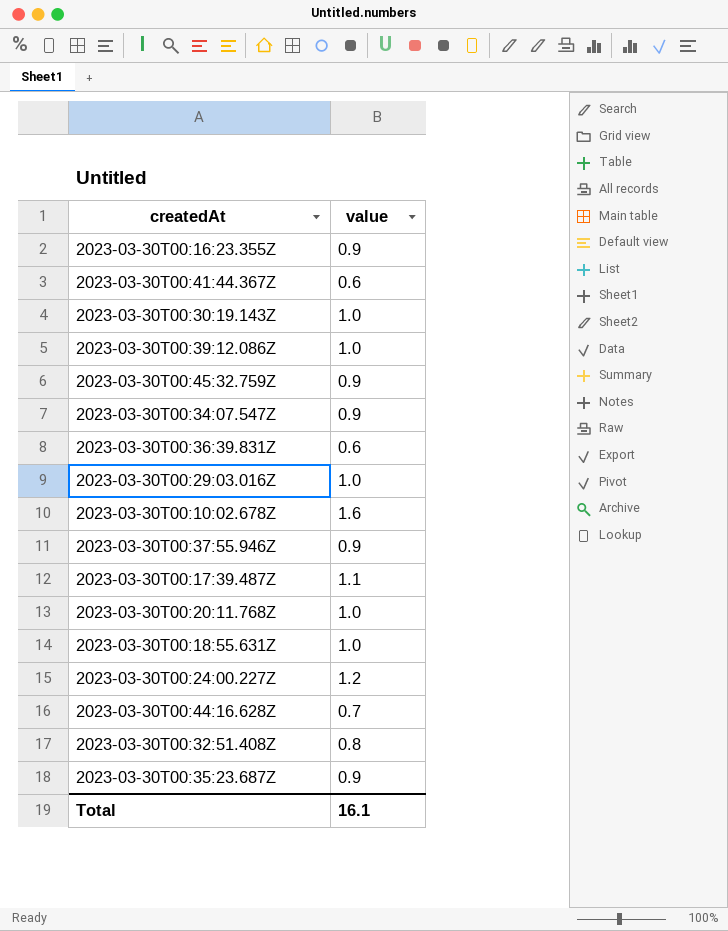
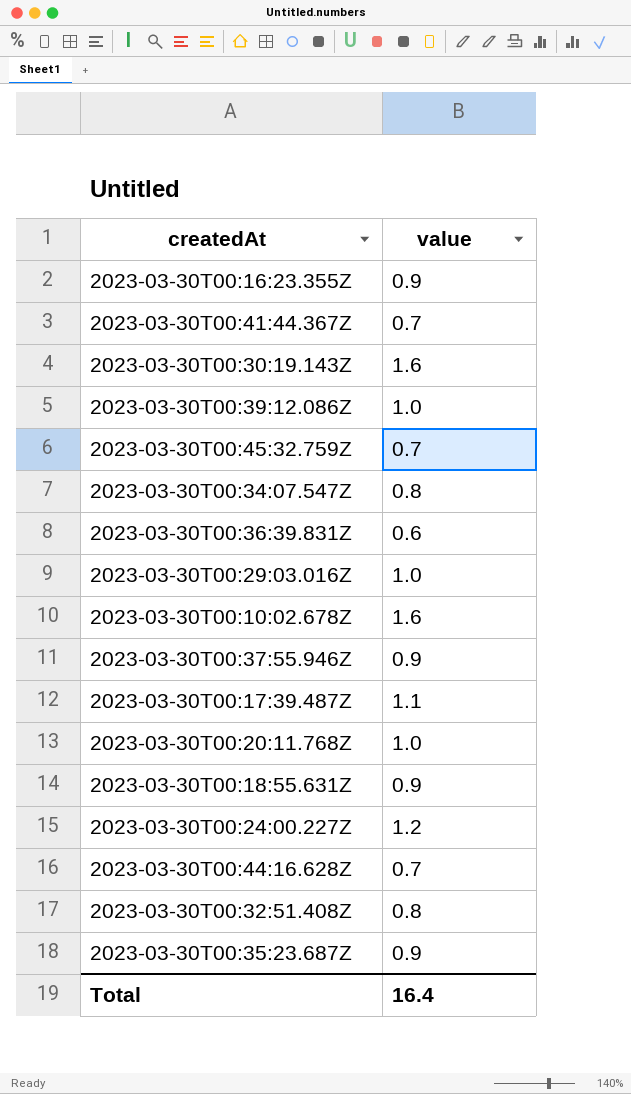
2023-03-30T00:41:44.367Z | value: 0.6 -> 0.7
2023-03-30T00:30:19.143Z | value: 1.0 -> 1.6
2023-03-30T00:45:32.759Z | value: 0.9 -> 0.7
2023-03-30T00:34:07.547Z | value: 0.9 -> 0.8
2023-03-30T00:18:55.631Z | value: 1.0 -> 0.9
Total | value: 16.1 -> 16.4

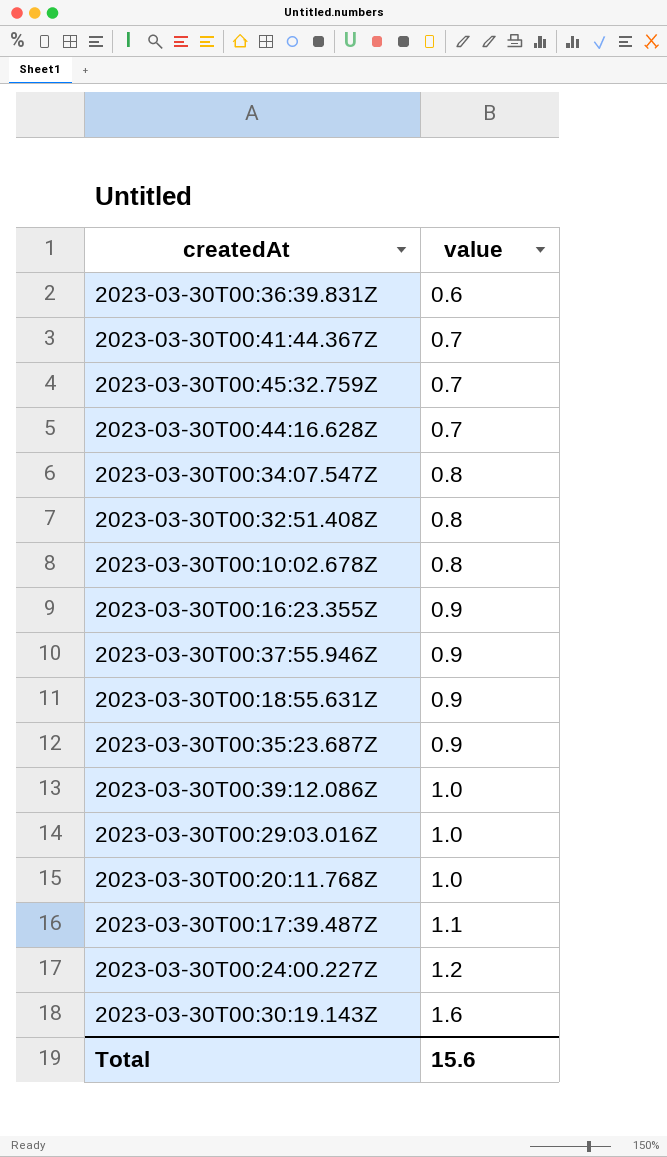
row order: none -> value ascending
2023-03-30T00:10:02.678Z | value: 1.6 -> 0.8
Total | value: 16.4 -> 15.6

